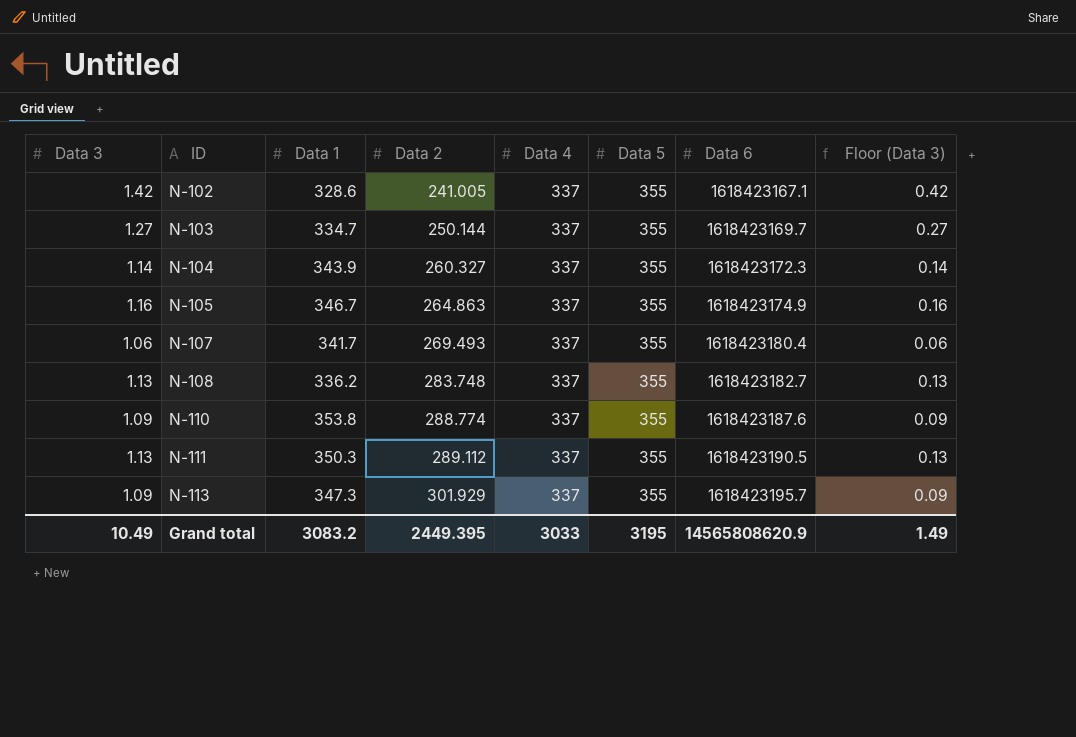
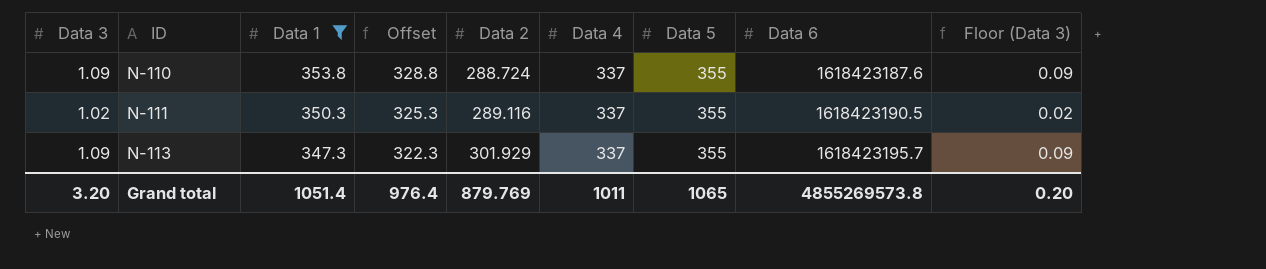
filter: none -> Data 1 >= 347.3
column Offset | formula: none -> [Data 1] - 25
N-110 | Data 2: 288.774 -> 288.724
N-111 | Data 3: 1.13 -> 1.02
N-111 | Data 2: 289.112 -> 289.116
N-111 | Floor (Data 3): 0.13 -> 0.02
Grand total | Data 3: 10.49 -> 3.20
Grand total | Data 1: 3083.2 -> 1051.4
Grand total | Data 2: 2449.395 -> 879.769
Grand total | Data 4: 3033 -> 1011
Grand total | Data 5: 3195 -> 1065
Grand total | Data 6: 14565808620.9 -> 4855269573.8
Grand total | Floor (Data 3): 1.49 -> 0.20

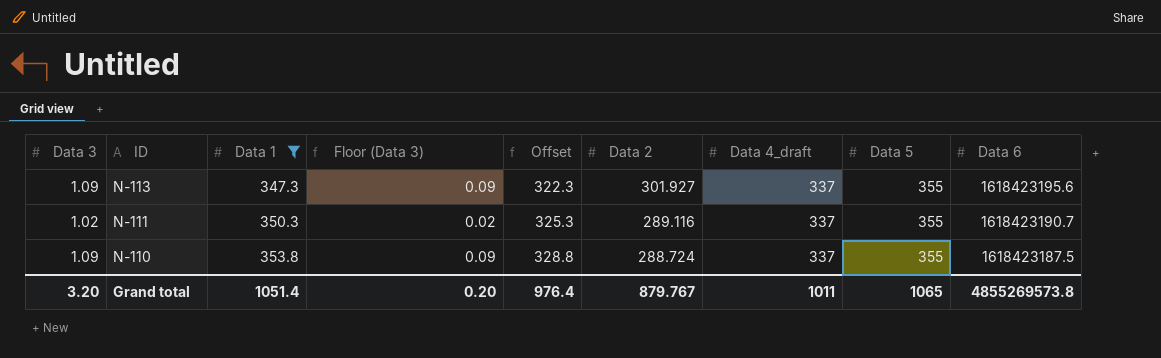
row order: ID ascending -> ID descending
column Floor (Data 3) | position: 9 -> 4
column name: Data 4 -> Data 4_draft
N-113 | Data 2: 301.929 -> 301.927
N-113 | Data 6: 1618423195.7 -> 1618423195.6
N-111 | Data 6: 1618423190.5 -> 1618423190.7
N-110 | Data 6: 1618423187.6 -> 1618423187.5
Grand total | Data 2: 879.769 -> 879.767

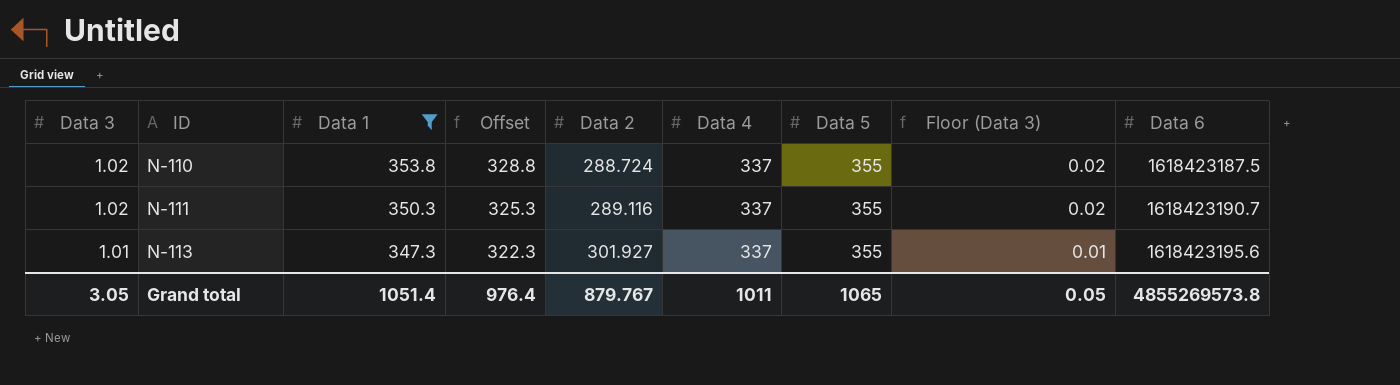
row order: ID descending -> Data 3 descending
column name: Data 4_draft -> Data 4
column Floor (Data 3) | position: 4 -> 8
N-110 | Data 3: 1.09 -> 1.02
N-110 | Floor (Data 3): 0.09 -> 0.02
N-113 | Data 3: 1.09 -> 1.01
N-113 | Floor (Data 3): 0.09 -> 0.01
Grand total | Data 3: 3.20 -> 3.05
Grand total | Floor (Data 3): 0.20 -> 0.05

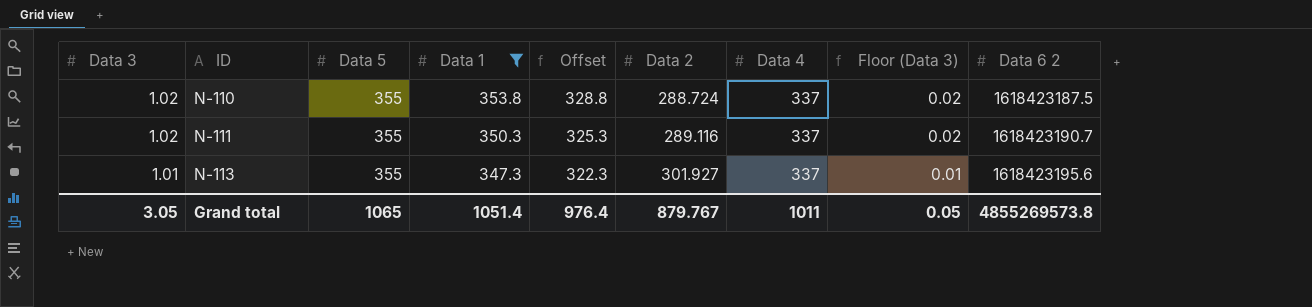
column Data 5 | position: 7 -> 3
column name: Data 6 -> Data 6 2

